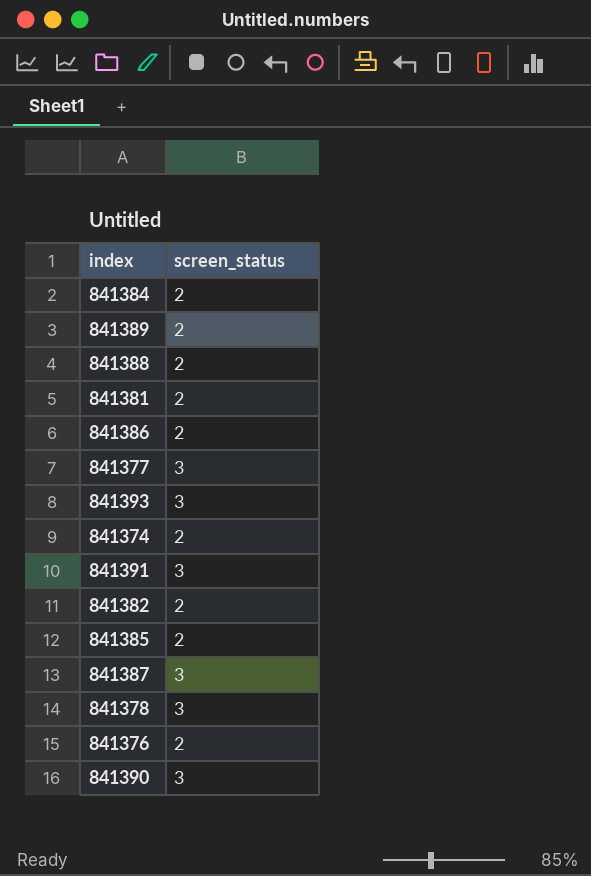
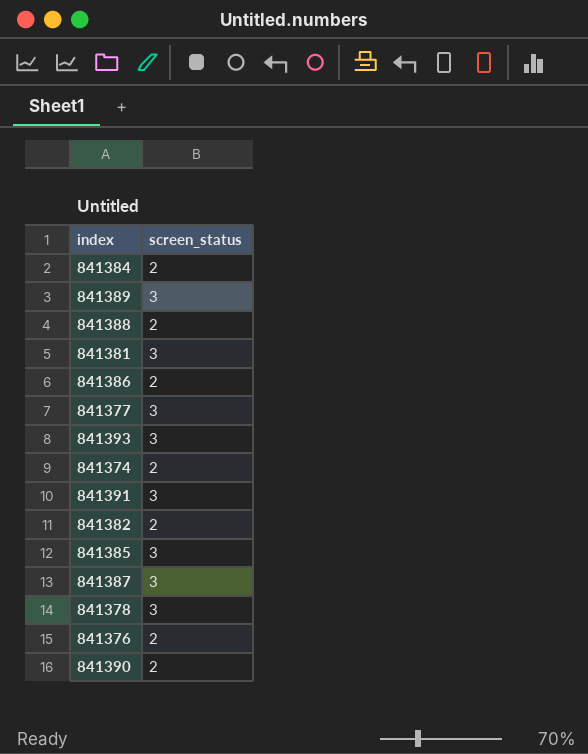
841389 | screen_status: 2 -> 3
841381 | screen_status: 2 -> 3
841385 | screen_status: 2 -> 3
841390 | screen_status: 3 -> 2

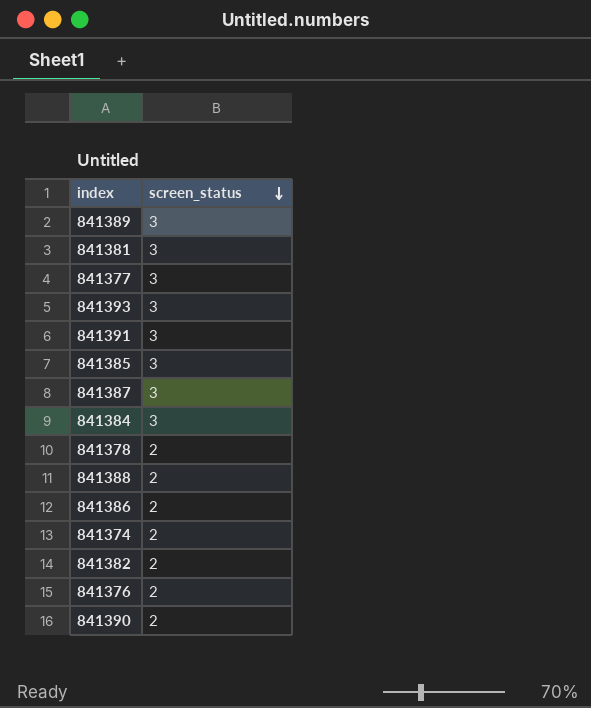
row order: none -> screen_status descending
841384 | screen_status: 2 -> 3
841378 | screen_status: 3 -> 2

